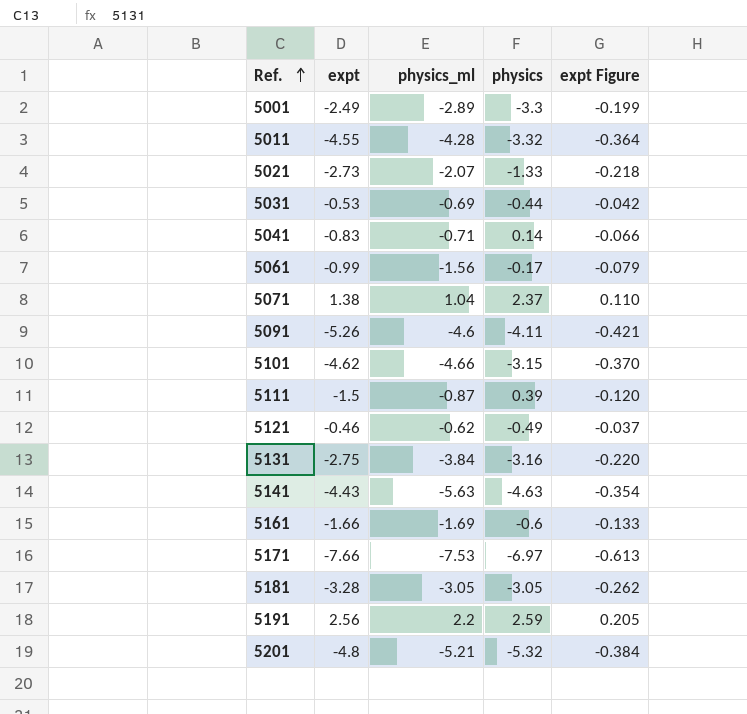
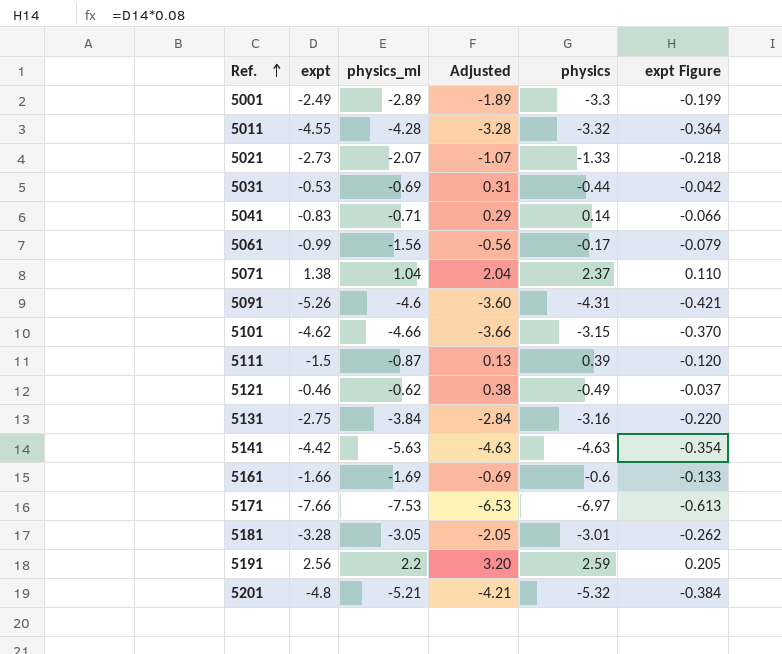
column Adjusted | formula: none -> [physics_ml] + 1
5091 | physics: -4.11 -> -4.31
5141 | expt: -4.43 -> -4.42
5181 | physics: -3.05 -> -3.01

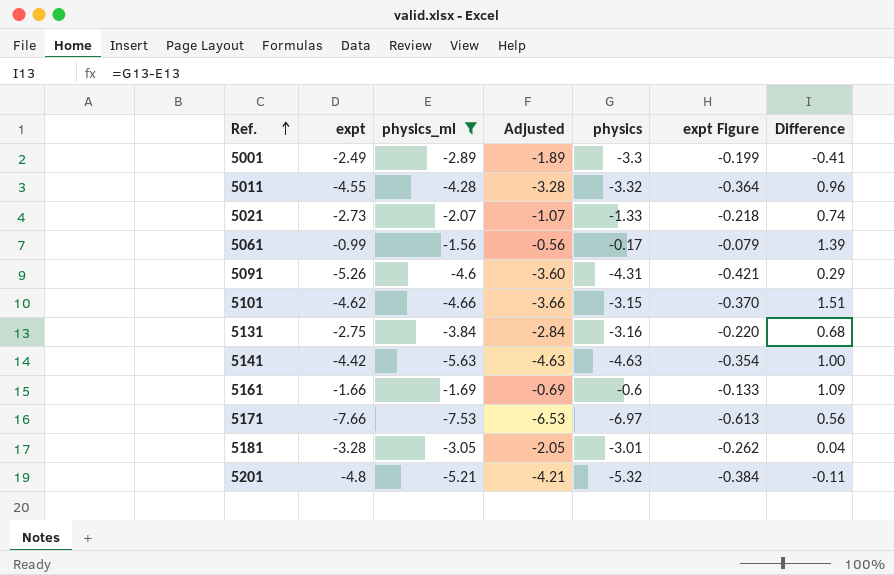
filter: none -> physics_ml <= -1.56
column Difference | formula: none -> [physics] - [physics_ml]

